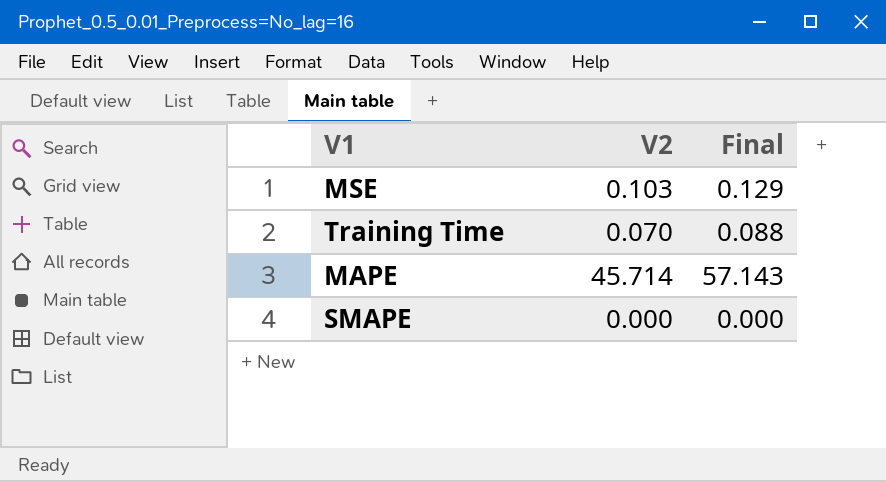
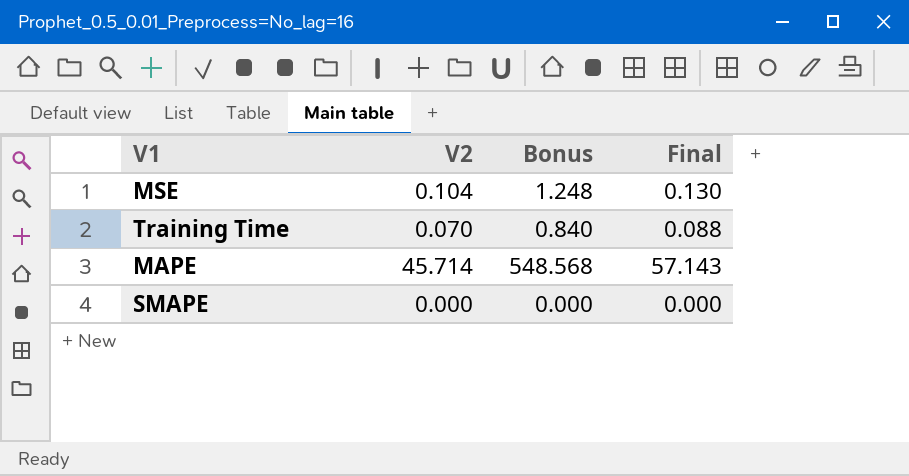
column Bonus | formula: none -> [V2] * 12
MSE | V2: 0.103 -> 0.104
MSE | Final: 0.129 -> 0.130

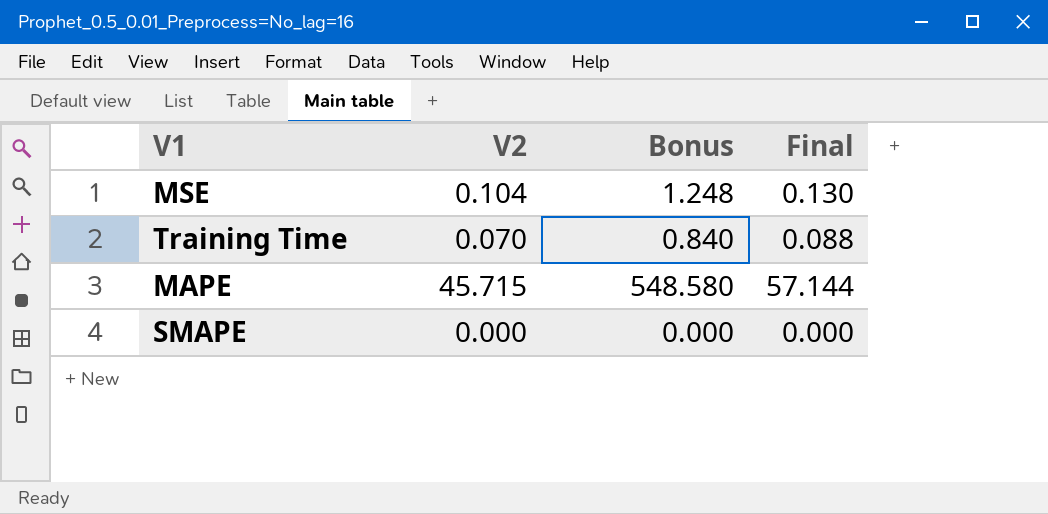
MAPE | V2: 45.714 -> 45.715
MAPE | Bonus: 548.568 -> 548.580
MAPE | Final: 57.143 -> 57.144

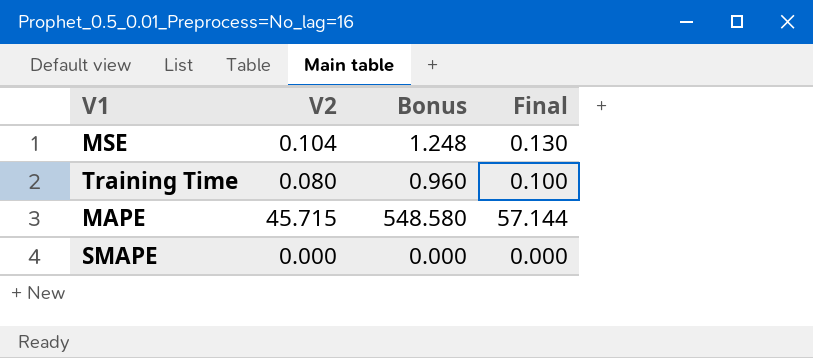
Training Time | V2: 0.070 -> 0.080
Training Time | Bonus: 0.840 -> 0.960
Training Time | Final: 0.088 -> 0.100

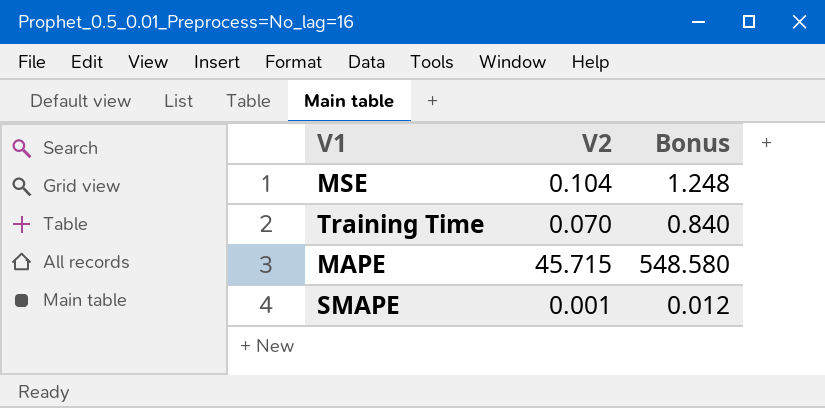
column Final | formula: [V2] * 1.25 -> none
Training Time | V2: 0.080 -> 0.070
Training Time | Bonus: 0.960 -> 0.840
SMAPE | V2: 0.000 -> 0.001
SMAPE | Bonus: 0.000 -> 0.012

